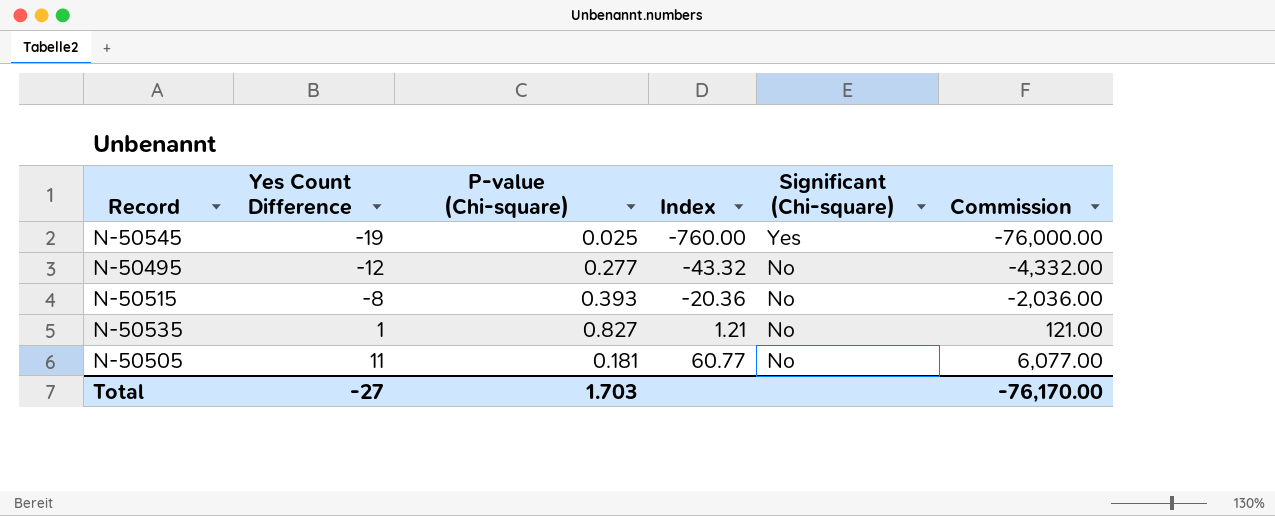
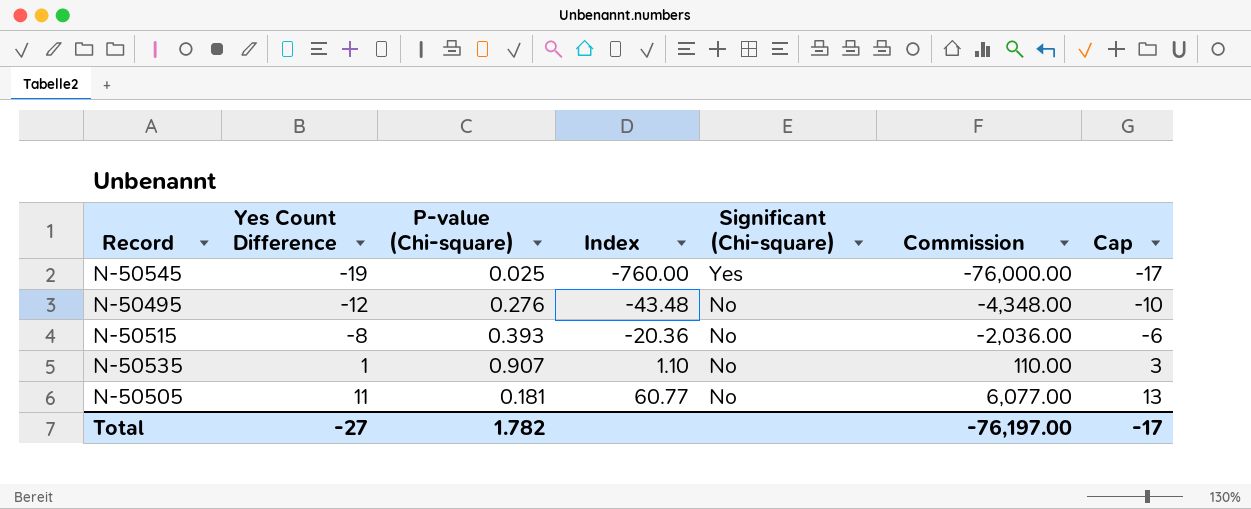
column Cap | formula: none -> [Yes Count Difference] + 2
N-50495 | P-value (Chi-square): 0.277 -> 0.276
N-50495 | Index: -43.32 -> -43.48
N-50495 | Commission: -4,332.00 -> -4,348.00
N-50535 | P-value (Chi-square): 0.827 -> 0.907
N-50535 | Index: 1.21 -> 1.10
N-50535 | Commission: 121.00 -> 110.00
Total | P-value (Chi-square): 1.703 -> 1.782
Total | Commission: -76,170.00 -> -76,197.00

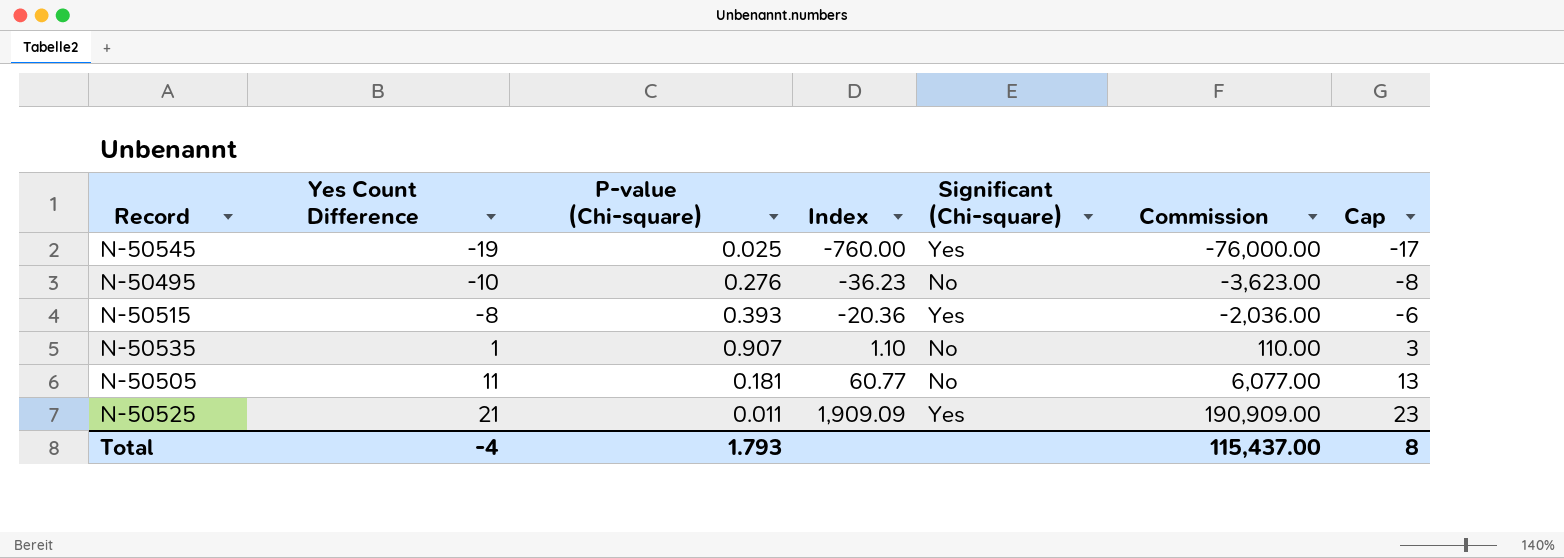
N-50495 | Yes Count Difference: -12 -> -10
N-50495 | Index: -43.48 -> -36.23
N-50495 | Commission: -4,348.00 -> -3,623.00
N-50495 | Cap: -10 -> -8
N-50515 | Significant (Chi-square): No -> Yes
row N-50525: none -> 21 | 0.011 | 1,909.09 | Yes | 190,909.00 | 23
Total | Yes Count Difference: -27 -> -4
Total | P-value (Chi-square): 1.782 -> 1.793
Total | Commission: -76,197.00 -> 115,437.00
Total | Cap: -17 -> 8

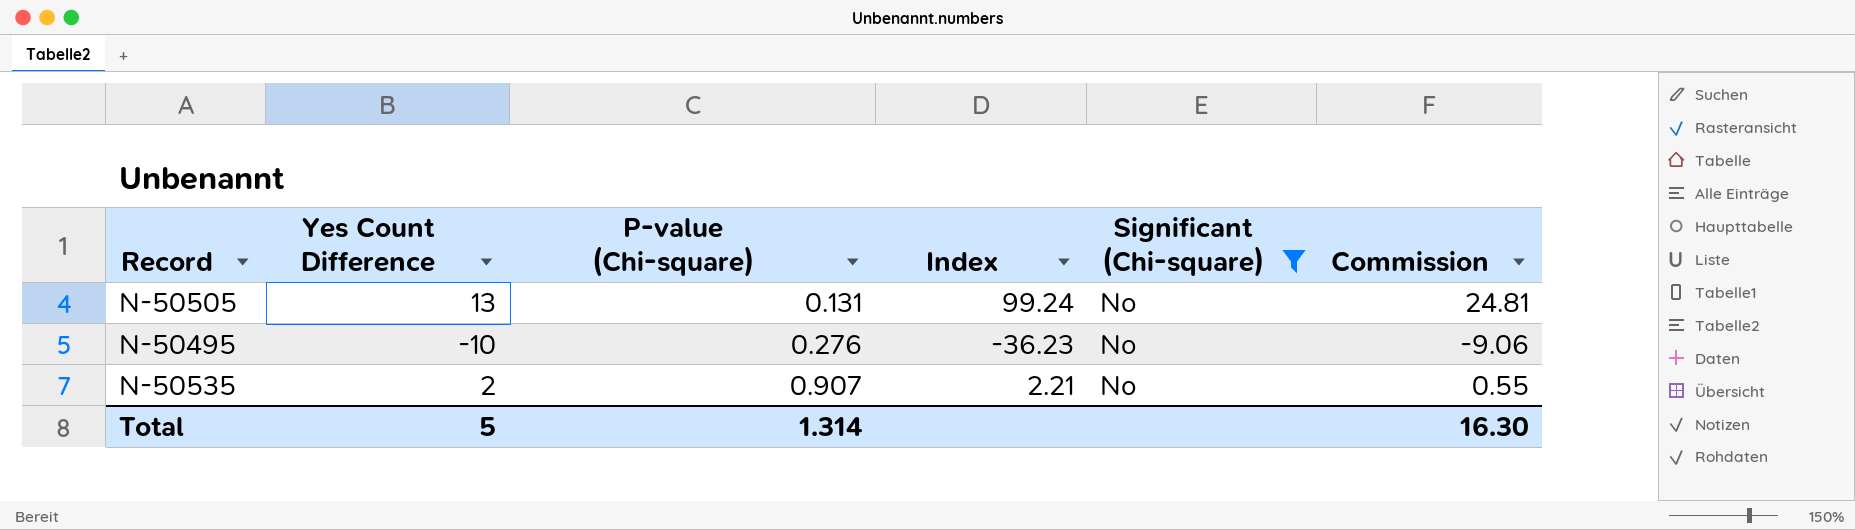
filter: none -> Significant (Chi-square) = No
row order: Yes Count Difference ascending -> P-value (Chi-square) ascending
column Cap | formula: [Yes Count Difference] + 2 -> none
column Commission | formula: [Index] * 100 -> [Index] * 0.25
N-50505 | Yes Count Difference: 11 -> 13
N-50505 | P-value (Chi-square): 0.181 -> 0.131
N-50505 | Index: 60.77 -> 99.24
N-50535 | Yes Count Difference: 1 -> 2
N-50535 | Index: 1.10 -> 2.21
Total | Yes Count Difference: -4 -> 5
Total | P-value (Chi-square): 1.793 -> 1.314
Total | Commission: 115,437.00 -> 16.30

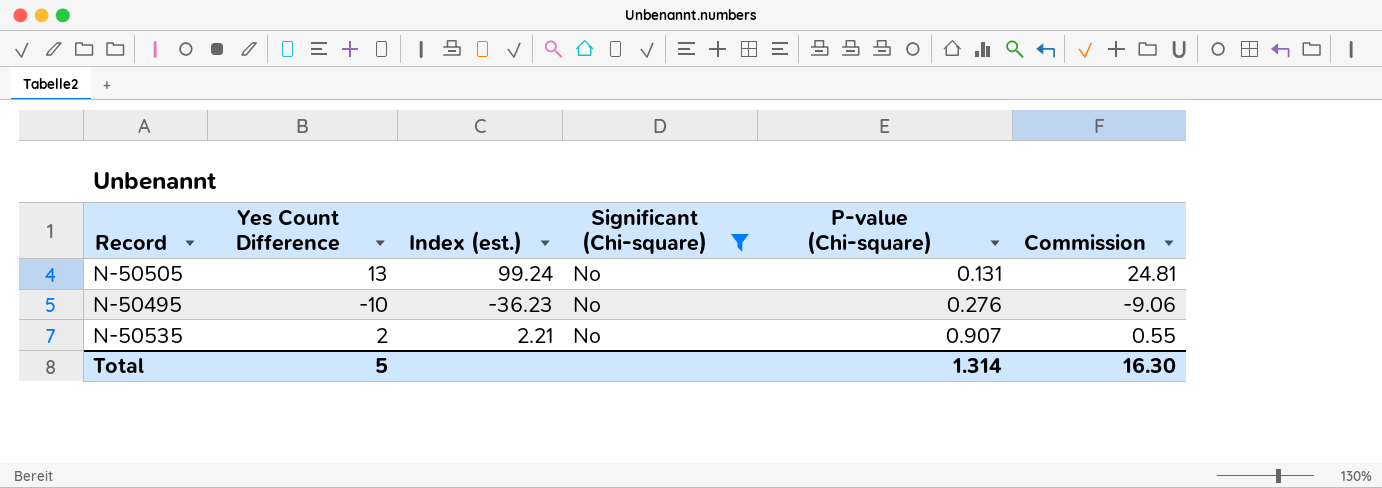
column name: Index -> Index (est.)
column P-value (Chi-square) | position: 3 -> 5

